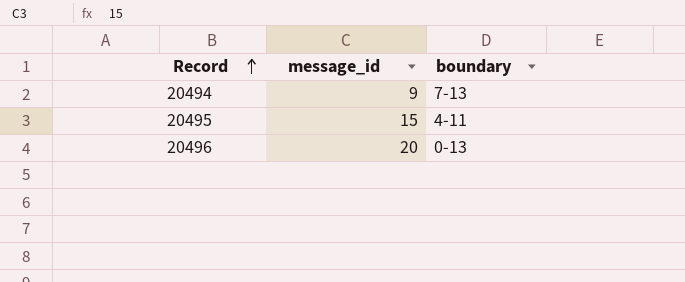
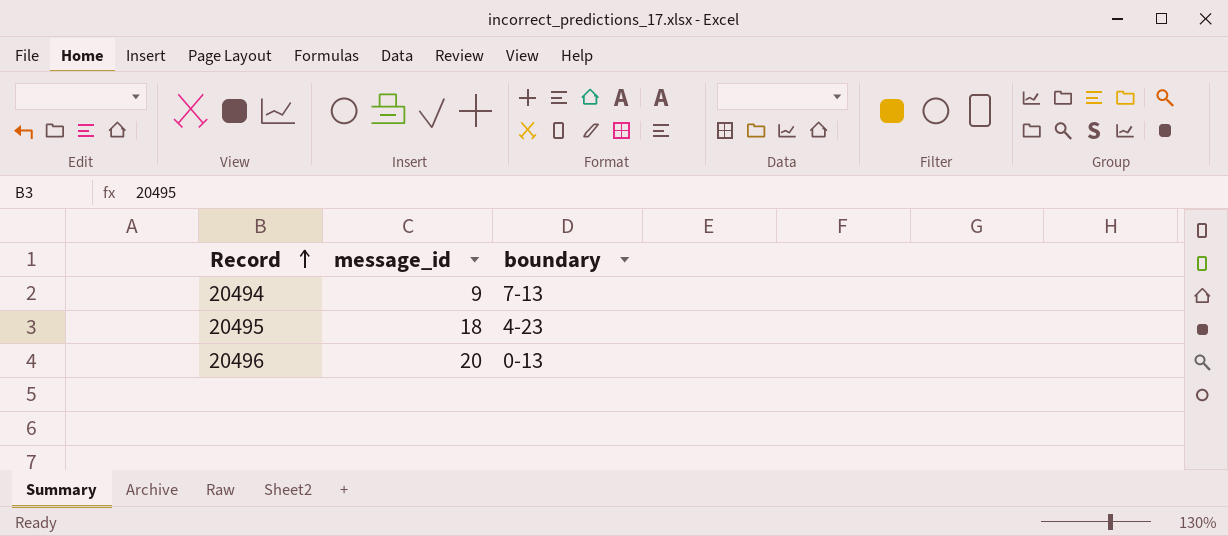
20495 | message_id: 15 -> 18
20495 | boundary: 4-11 -> 4-23

